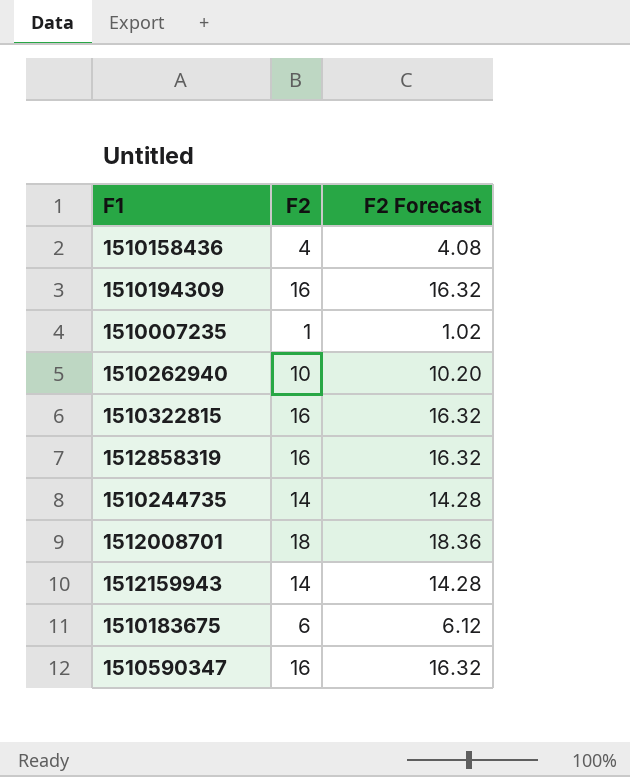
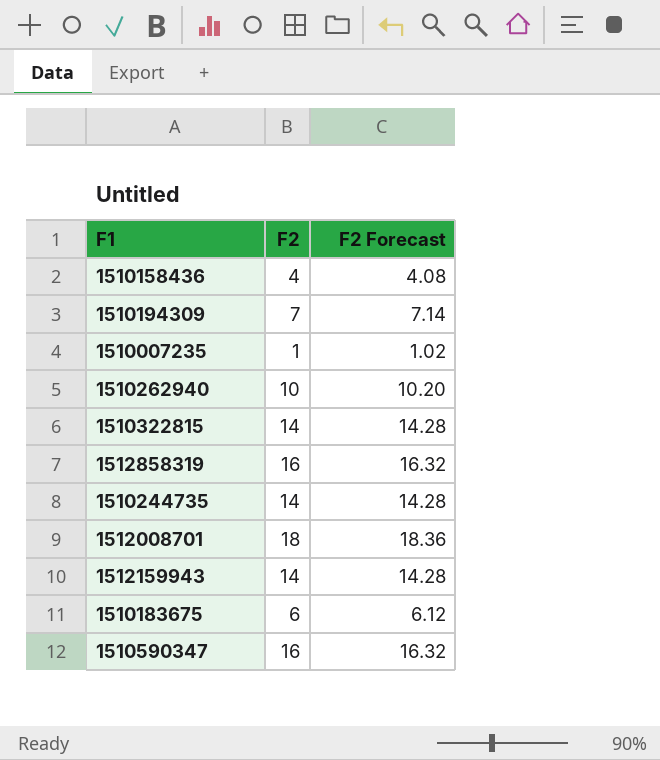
1510194309 | F2: 16 -> 7
1510194309 | F2 Forecast: 16.32 -> 7.14
1510322815 | F2: 16 -> 14
1510322815 | F2 Forecast: 16.32 -> 14.28

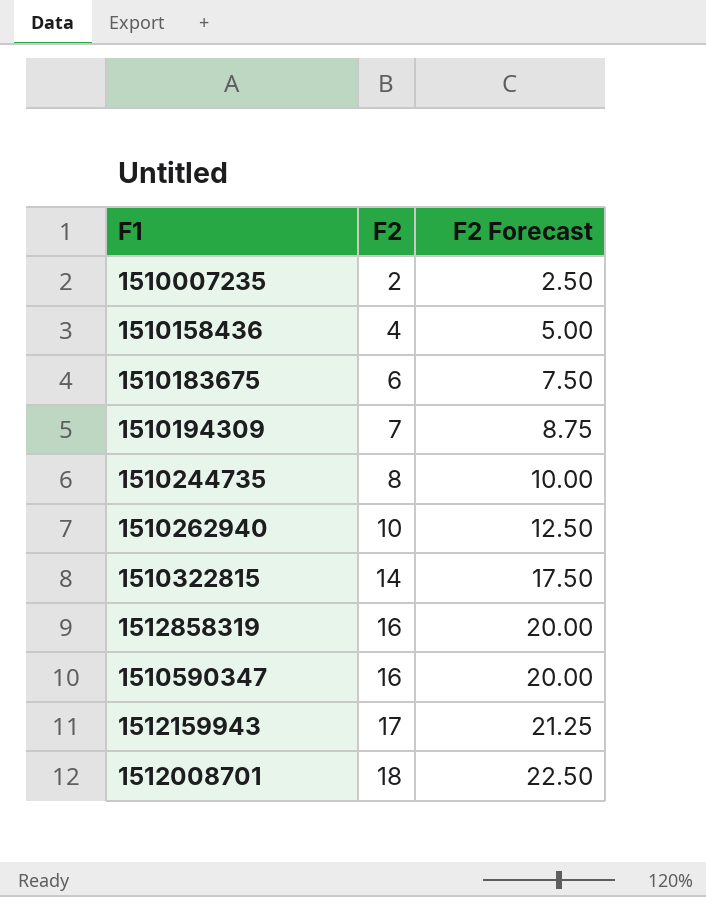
row order: none -> F2 ascending
column F2 Forecast | formula: [F2] * 1.02 -> [F2] * 1.25
1510007235 | F2: 1 -> 2
1510244735 | F2: 14 -> 8
1512159943 | F2: 14 -> 17

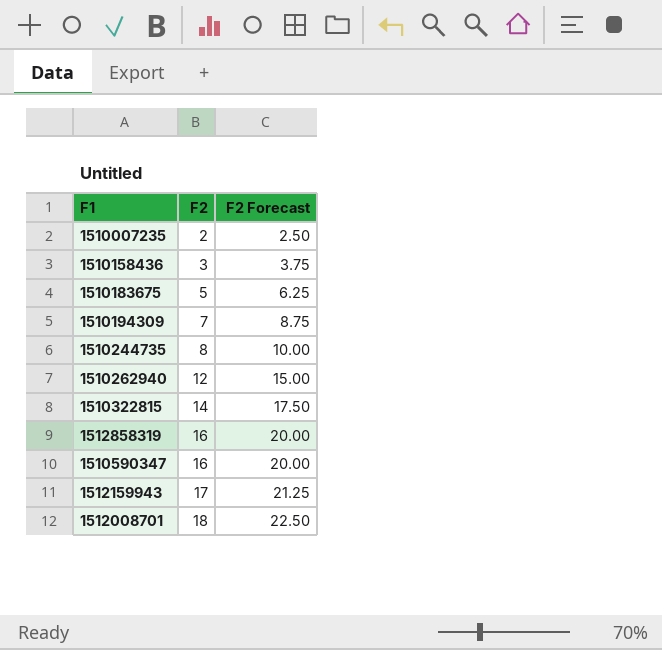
1510158436 | F2: 4 -> 3
1510158436 | F2 Forecast: 5.00 -> 3.75
1510183675 | F2: 6 -> 5
1510183675 | F2 Forecast: 7.50 -> 6.25
1510262940 | F2: 10 -> 12
1510262940 | F2 Forecast: 12.50 -> 15.00

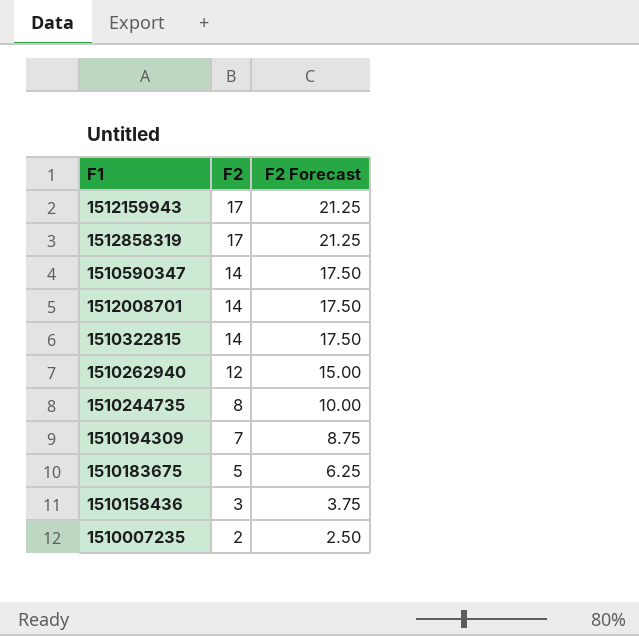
row order: F2 ascending -> F2 descending
1512858319 | F2: 16 -> 17
1512858319 | F2 Forecast: 20.00 -> 21.25
1510590347 | F2: 16 -> 14
1510590347 | F2 Forecast: 20.00 -> 17.50
1512008701 | F2: 18 -> 14
1512008701 | F2 Forecast: 22.50 -> 17.50

